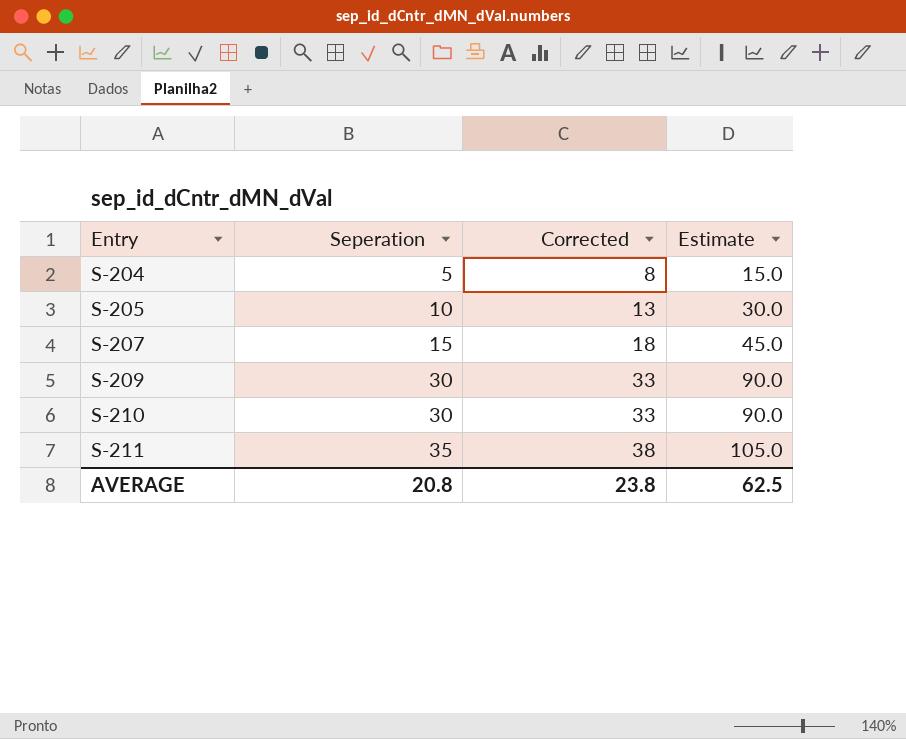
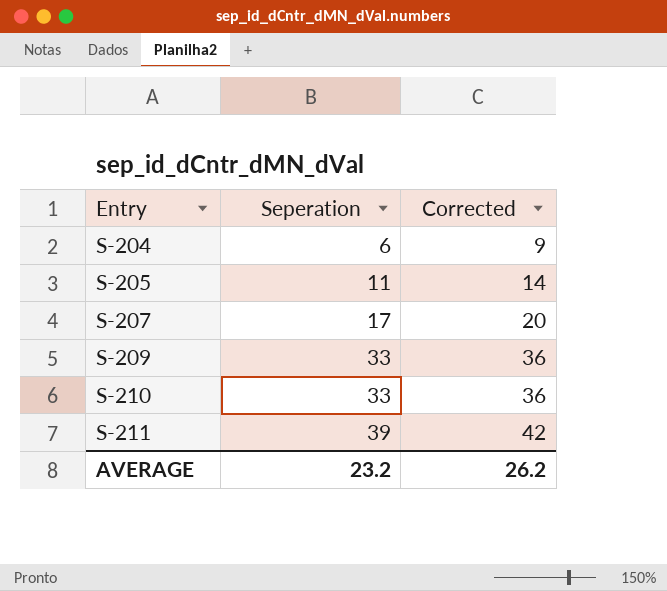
column Estimate | formula: [Seperation] * 3 -> none
S-204 | Seperation: 5 -> 6
S-204 | Corrected: 8 -> 9
S-205 | Seperation: 10 -> 11
S-205 | Corrected: 13 -> 14
S-207 | Seperation: 15 -> 17
S-207 | Corrected: 18 -> 20
S-209 | Seperation: 30 -> 33
S-209 | Corrected: 33 -> 36
S-210 | Seperation: 30 -> 33
S-210 | Corrected: 33 -> 36
S-211 | Seperation: 35 -> 39
S-211 | Corrected: 38 -> 42
AVERAGE | Seperation: 20.8 -> 23.2
AVERAGE | Corrected: 23.8 -> 26.2

